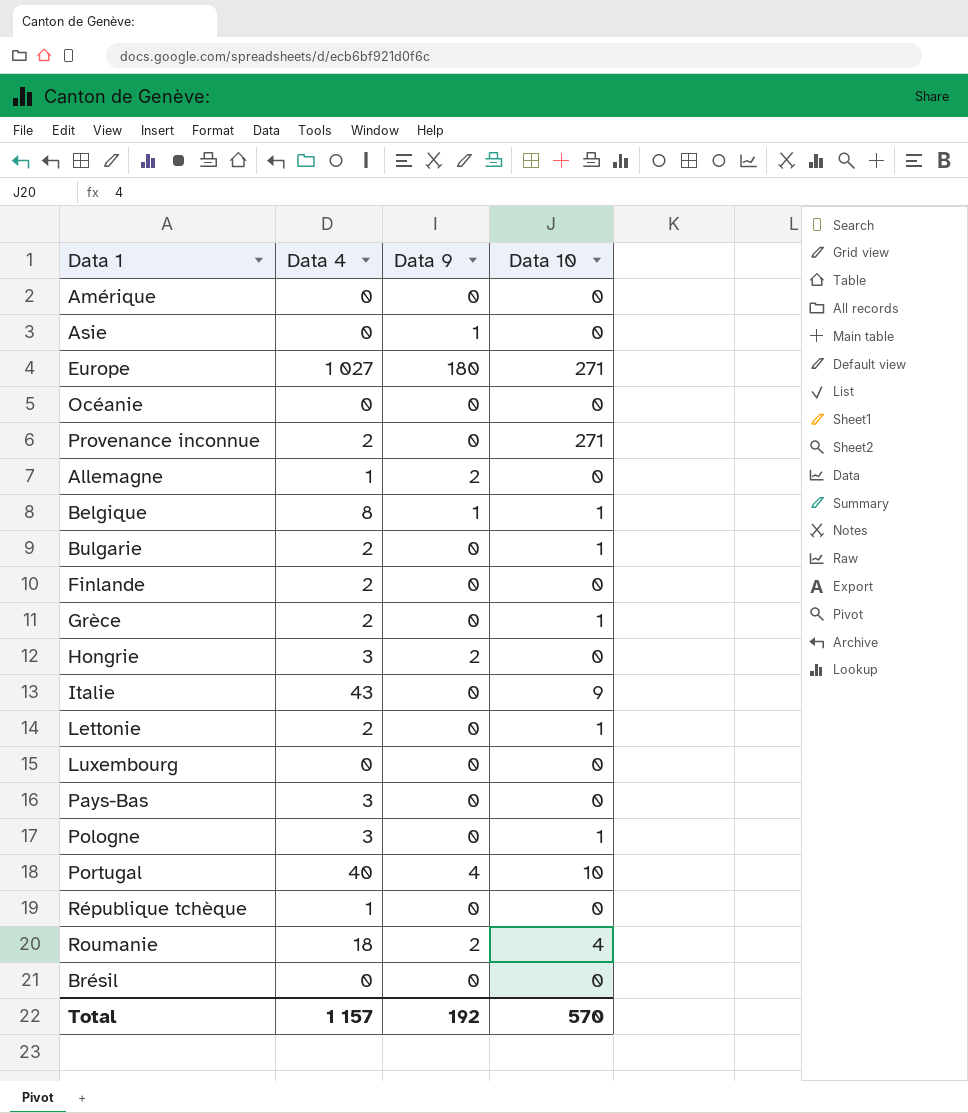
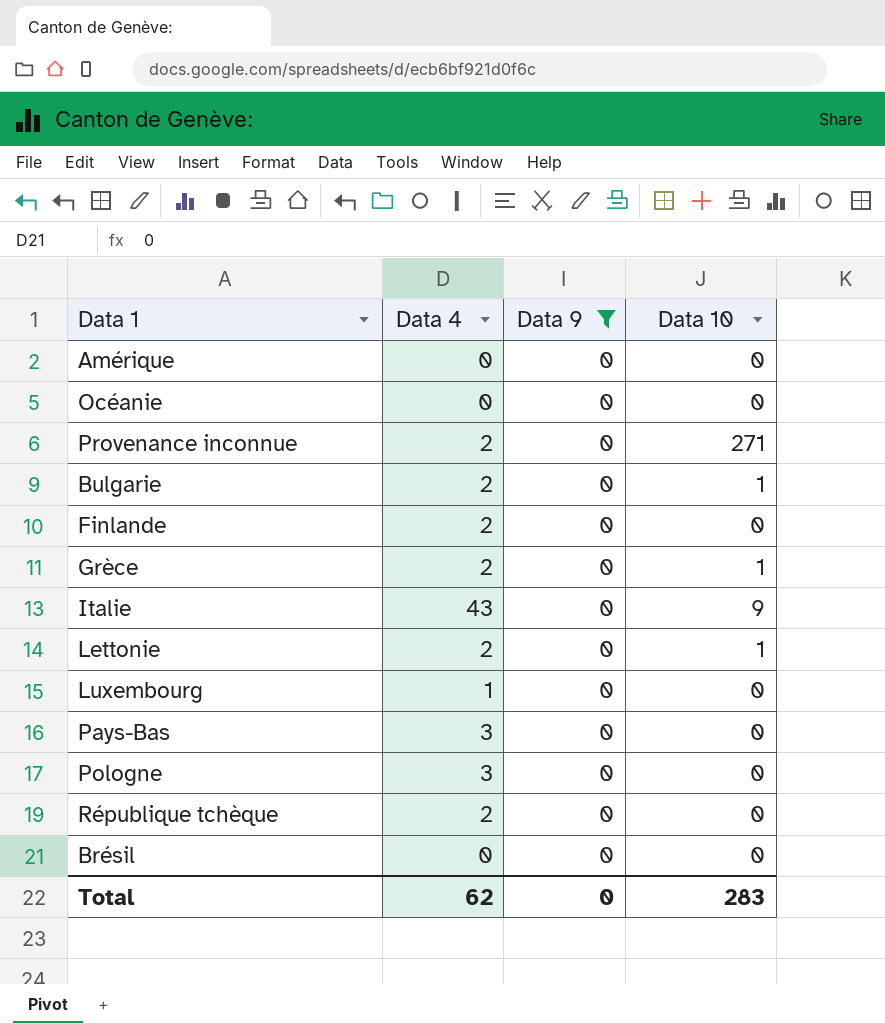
filter: none -> Data 9 = 0
Luxembourg | Data 4: 0 -> 1
Pologne | Data 10: 1 -> 0
République tchèque | Data 4: 1 -> 2
Total | Data 4: 1 157 -> 62
Total | Data 9: 192 -> 0
Total | Data 10: 570 -> 283

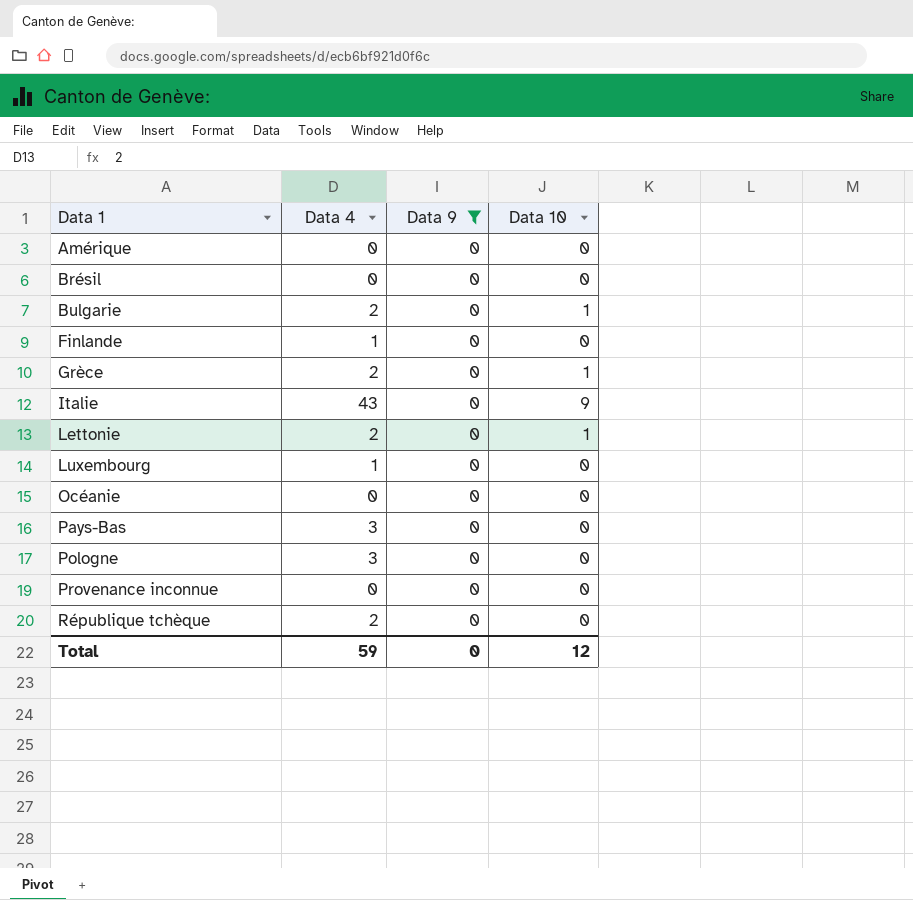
row order: none -> Data 1 ascending
Finlande | Data 4: 2 -> 1
Provenance inconnue | Data 4: 2 -> 0
Provenance inconnue | Data 10: 271 -> 0
Total | Data 4: 62 -> 59
Total | Data 10: 283 -> 12

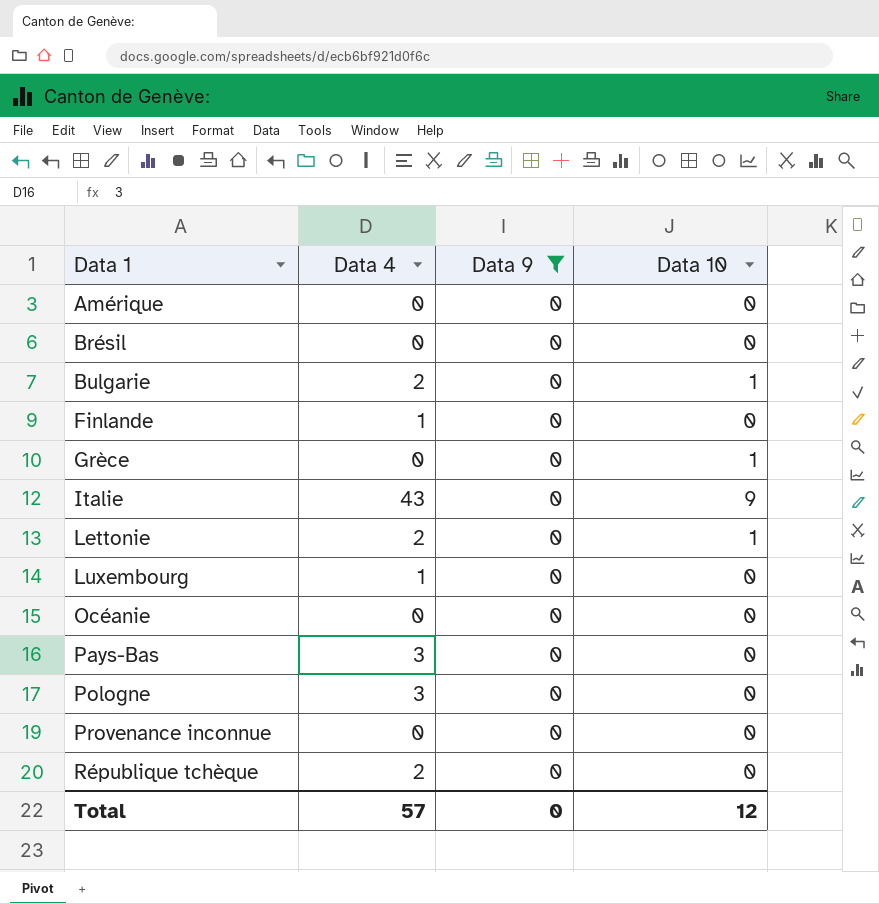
Grèce | Data 4: 2 -> 0
Total | Data 4: 59 -> 57

